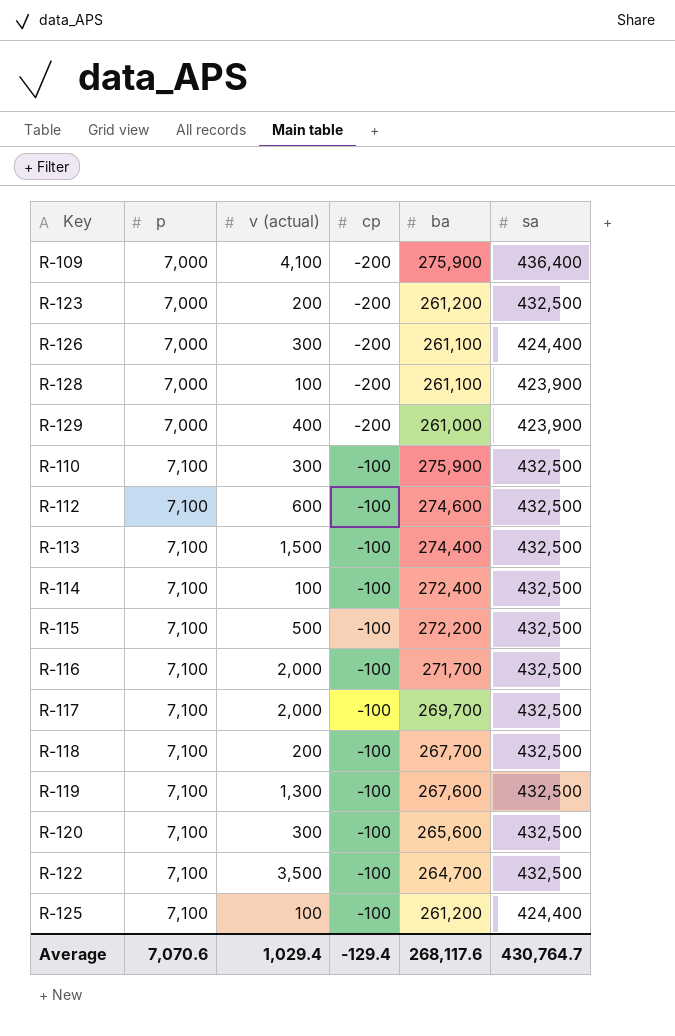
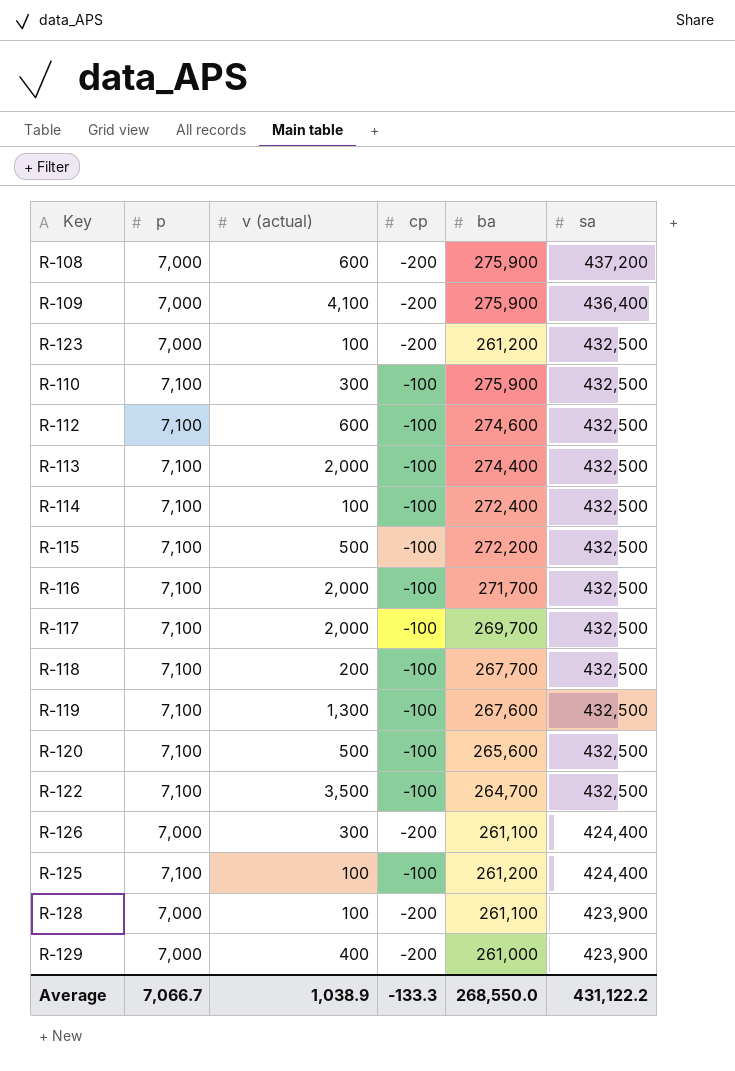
row order: p ascending -> sa descending
row R-108: none -> 7,000 | 600 | -200 | 275,900 | 437,200
R-123 | v (actual): 200 -> 100
R-113 | v (actual): 1,500 -> 2,000
R-120 | v (actual): 300 -> 500
Average | p: 7,070.6 -> 7,066.7
Average | v (actual): 1,029.4 -> 1,038.9
Average | cp: -129.4 -> -133.3
Average | ba: 268,117.6 -> 268,550.0
Average | sa: 430,764.7 -> 431,122.2

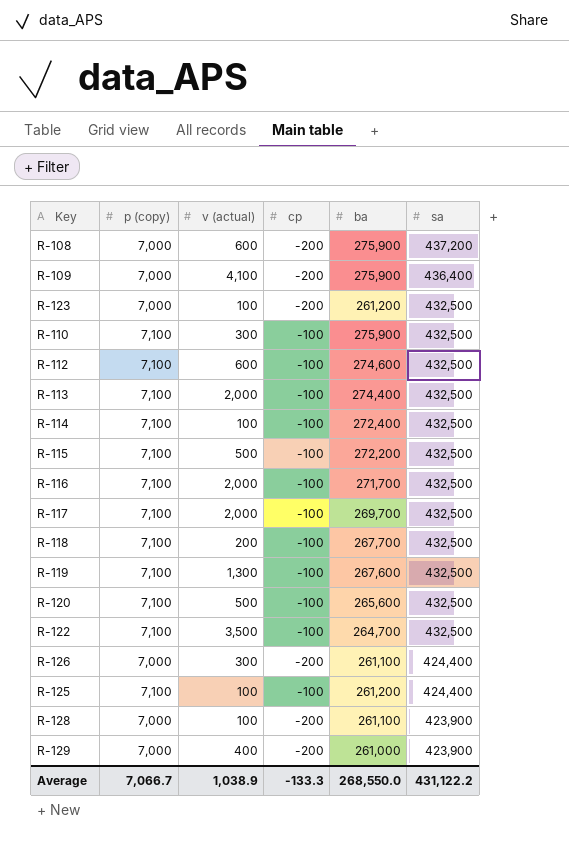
column name: p -> p (copy)

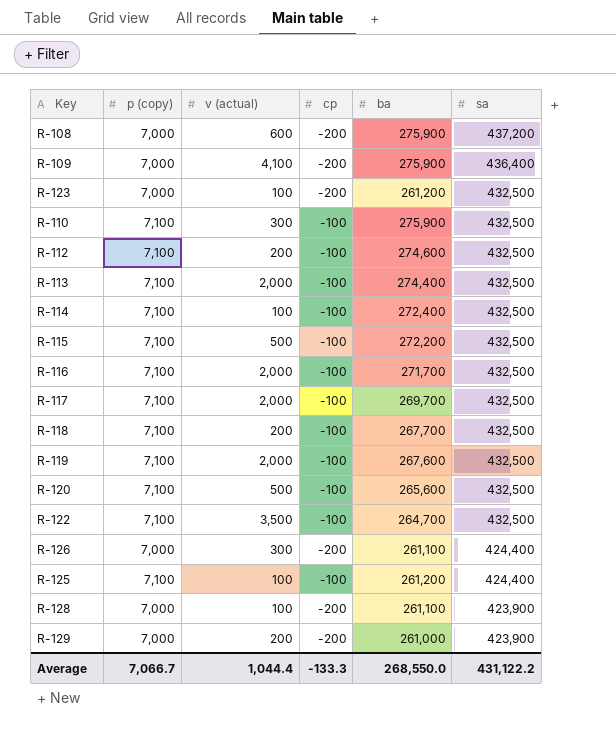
R-112 | v (actual): 600 -> 200
R-119 | v (actual): 1,300 -> 2,000
R-129 | v (actual): 400 -> 200
Average | v (actual): 1,038.9 -> 1,044.4

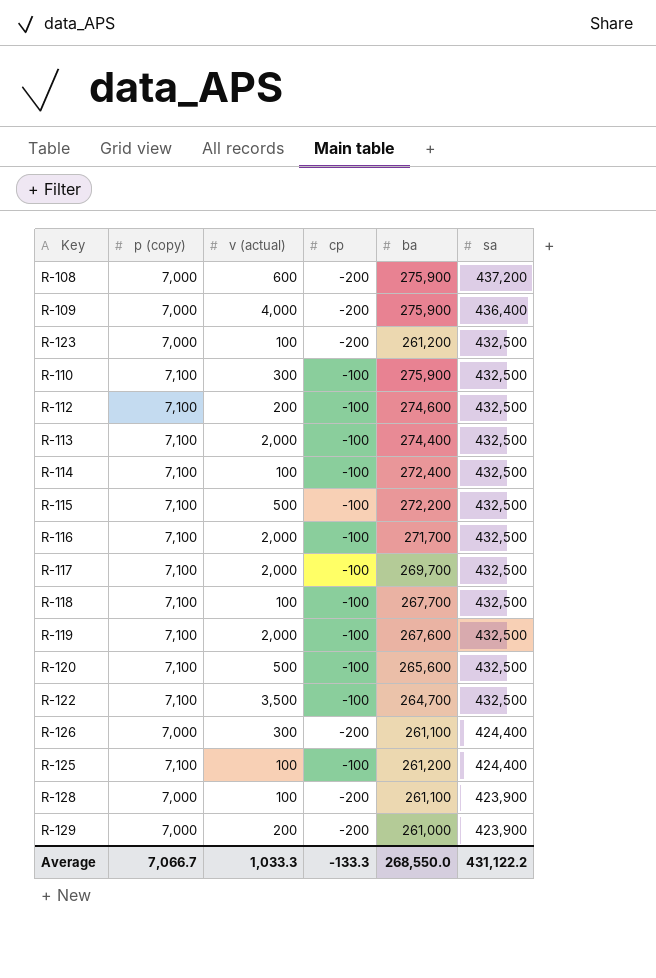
R-109 | v (actual): 4,100 -> 4,000
R-118 | v (actual): 200 -> 100
Average | v (actual): 1,044.4 -> 1,033.3

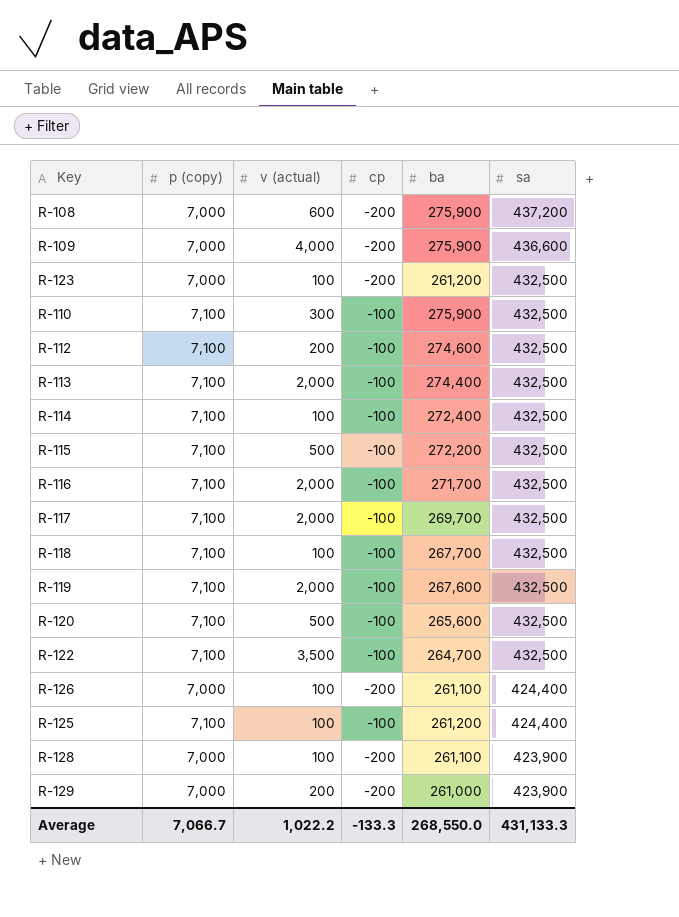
R-109 | sa: 436,400 -> 436,600
R-126 | v (actual): 300 -> 100
Average | v (actual): 1,033.3 -> 1,022.2
Average | sa: 431,122.2 -> 431,133.3

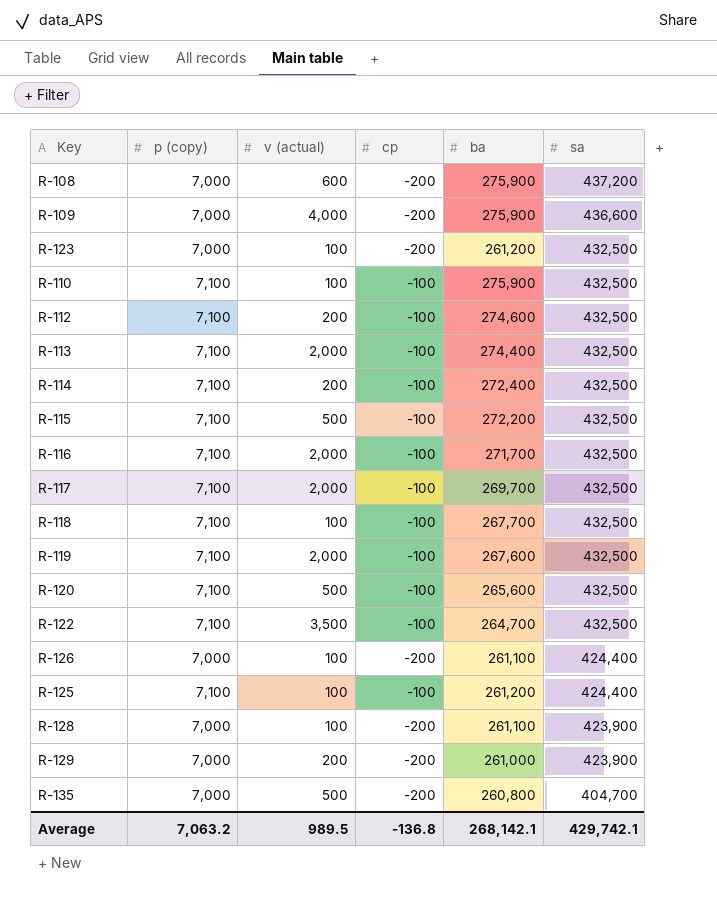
R-110 | v (actual): 300 -> 100
R-114 | v (actual): 100 -> 200
row R-135: none -> 7,000 | 500 | -200 | 260,800 | 404,700
Average | p (copy): 7,066.7 -> 7,063.2
Average | v (actual): 1,022.2 -> 989.5
Average | cp: -133.3 -> -136.8
Average | ba: 268,550.0 -> 268,142.1
Average | sa: 431,133.3 -> 429,742.1

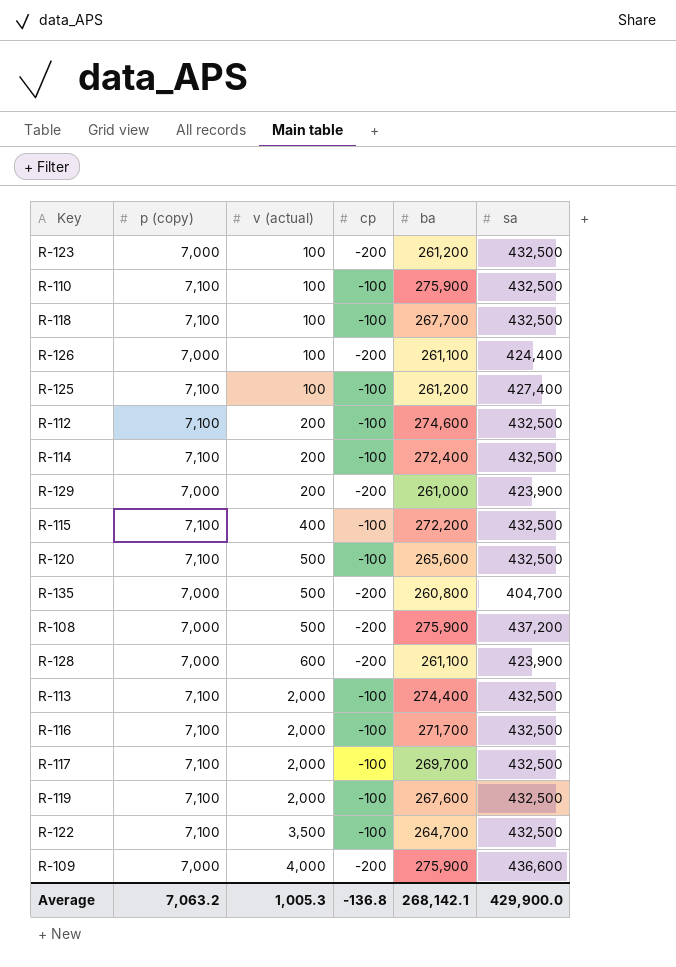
row order: sa descending -> v (actual) ascending
R-125 | sa: 424,400 -> 427,400
R-115 | v (actual): 500 -> 400
R-108 | v (actual): 600 -> 500
R-128 | v (actual): 100 -> 600
Average | v (actual): 989.5 -> 1,005.3
Average | sa: 429,742.1 -> 429,900.0

